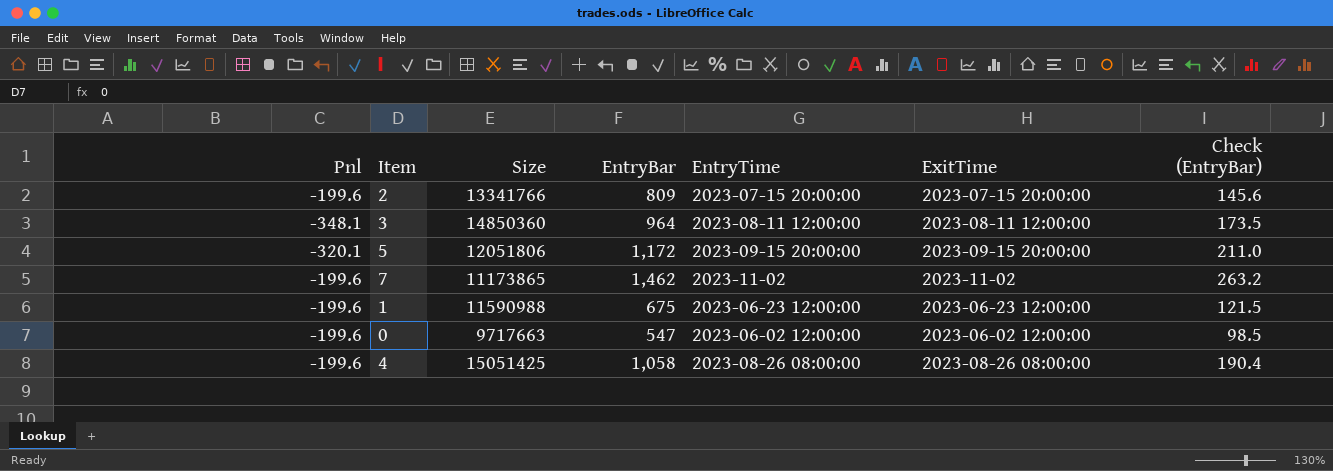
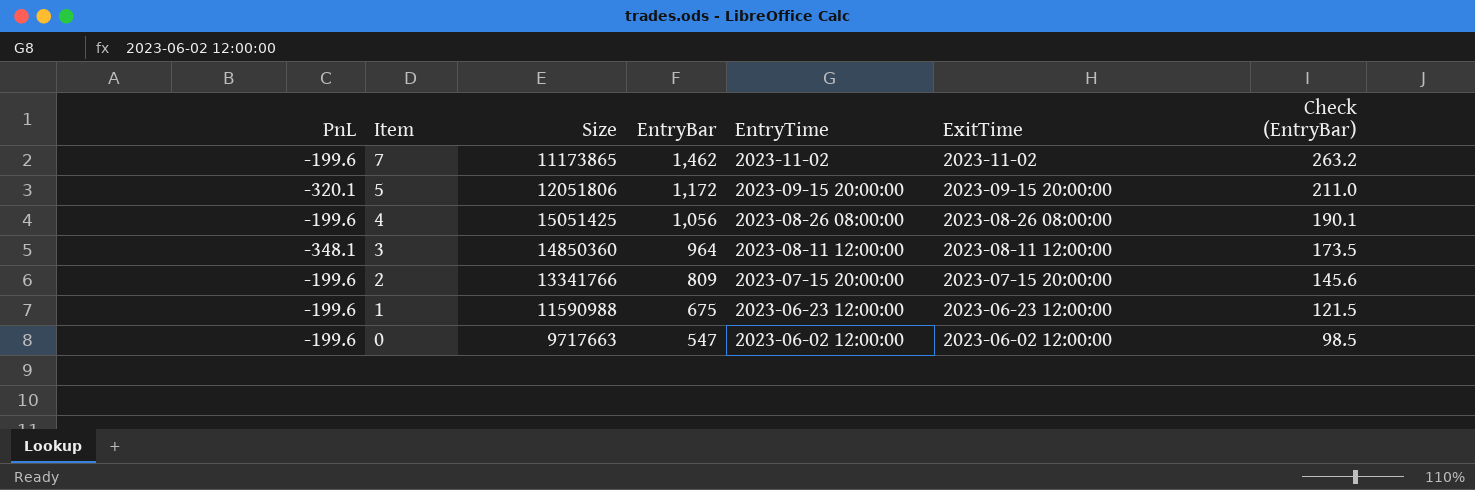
row order: none -> Item descending
column name: Pnl -> PnL
4 | EntryBar: 1,058 -> 1,056
4 | Check (EntryBar): 190.4 -> 190.1

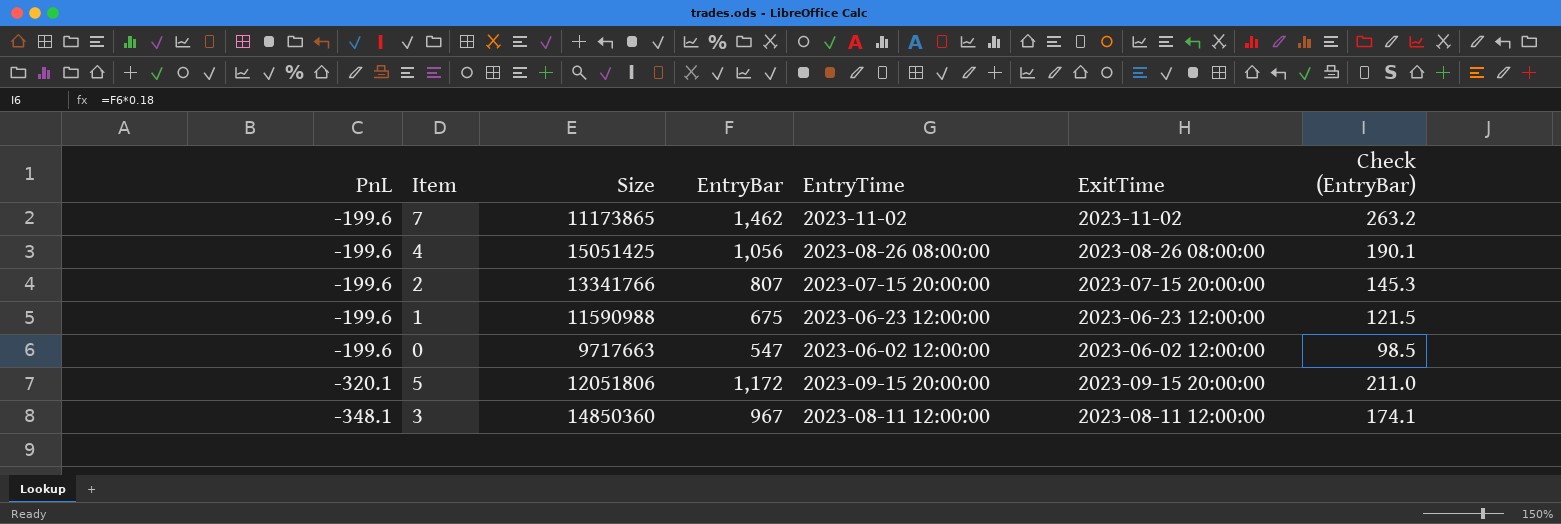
row order: Item descending -> PnL descending
2 | EntryBar: 809 -> 807
2 | Check (EntryBar): 145.6 -> 145.3
3 | EntryBar: 964 -> 967
3 | Check (EntryBar): 173.5 -> 174.1

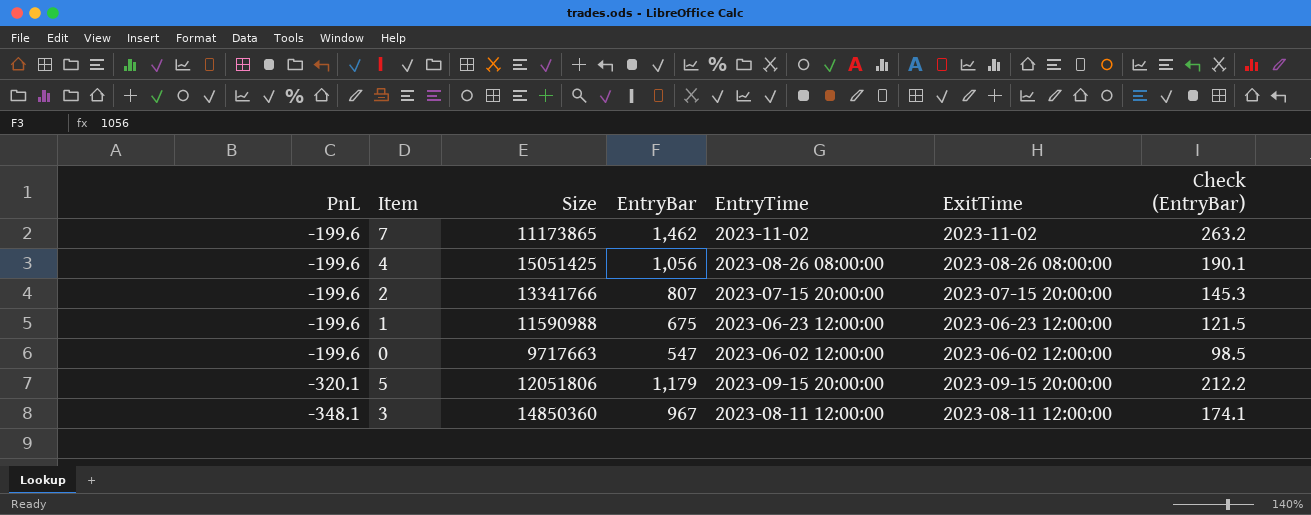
5 | EntryBar: 1,172 -> 1,179
5 | Check (EntryBar): 211.0 -> 212.2

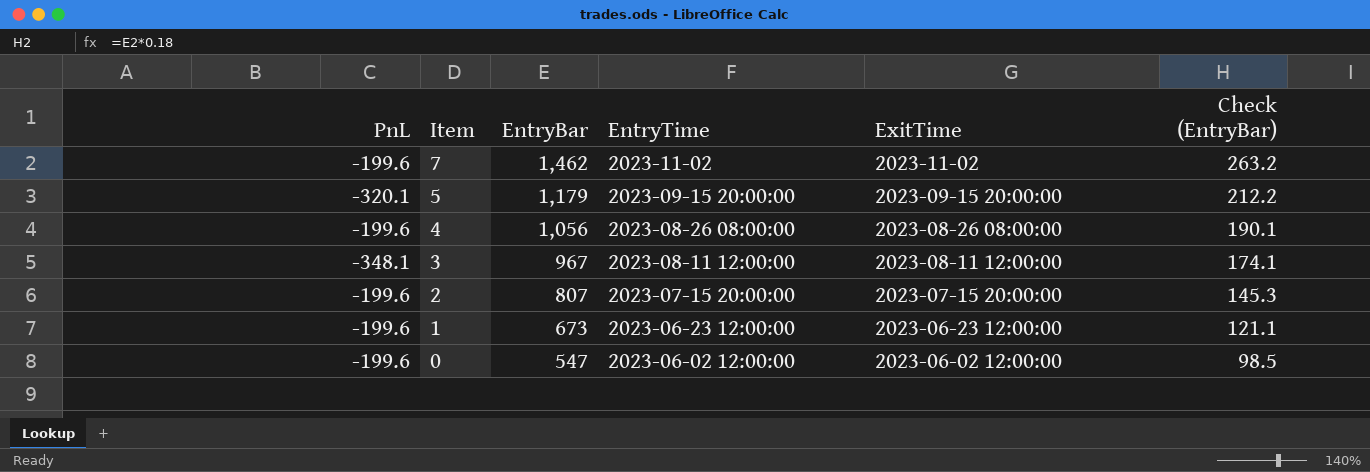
row order: PnL descending -> Item descending
column Size | position: 3 -> none
1 | EntryBar: 675 -> 673
1 | Check (EntryBar): 121.5 -> 121.1

